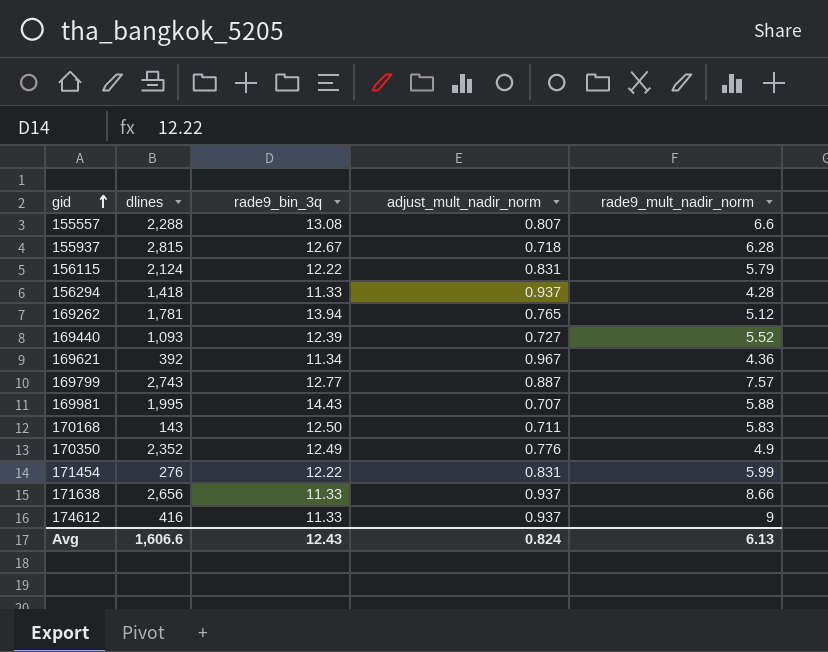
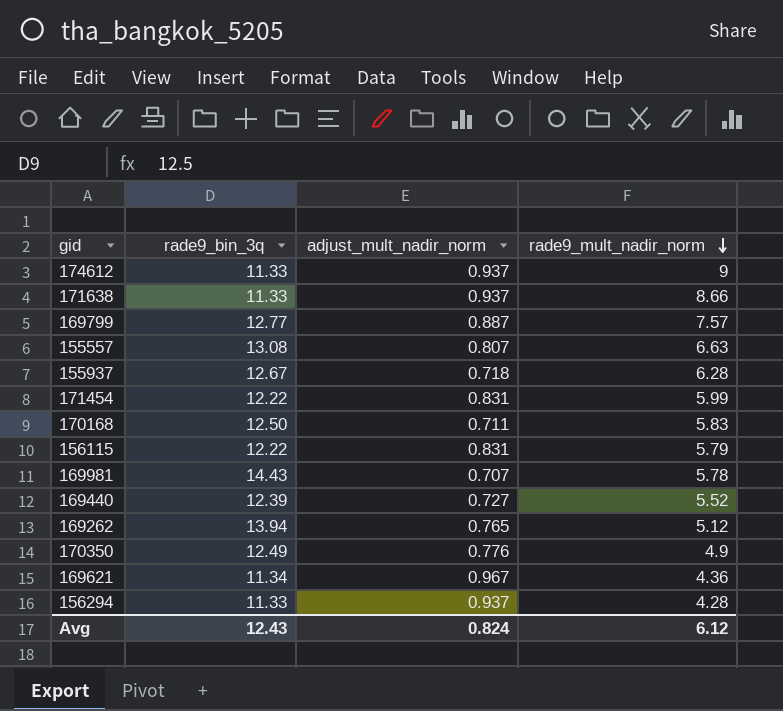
row order: gid ascending -> rade9_mult_nadir_norm descending
column dlines | position: 2 -> none
155557 | rade9_mult_nadir_norm: 6.6 -> 6.63
169981 | rade9_mult_nadir_norm: 5.88 -> 5.78
Avg | rade9_mult_nadir_norm: 6.13 -> 6.12

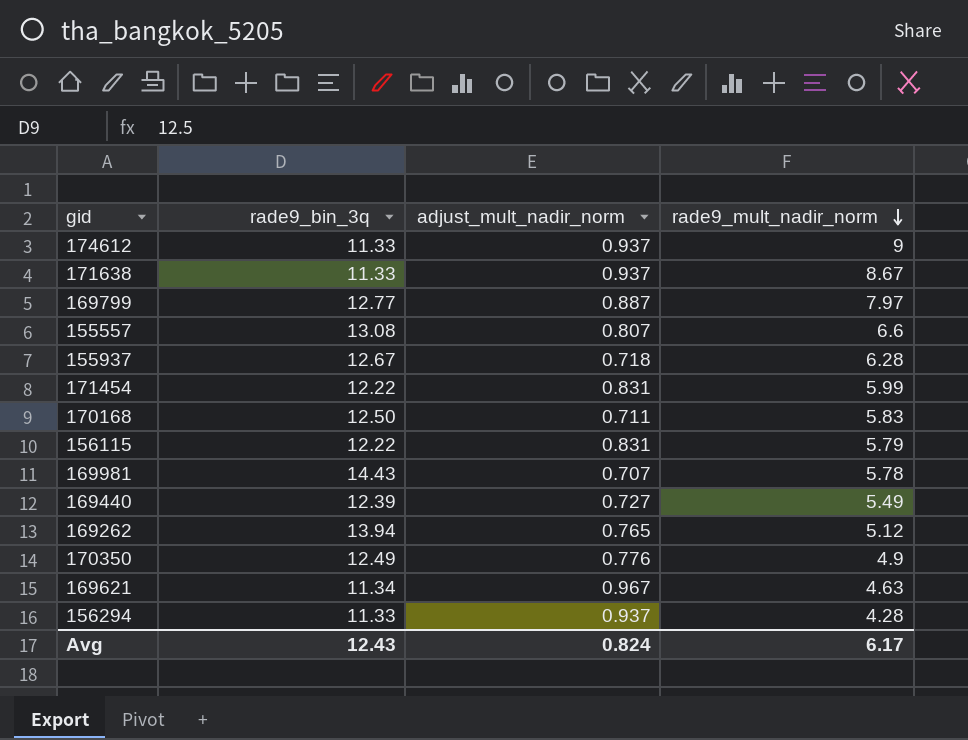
171638 | rade9_mult_nadir_norm: 8.66 -> 8.67
169799 | rade9_mult_nadir_norm: 7.57 -> 7.97
155557 | rade9_mult_nadir_norm: 6.63 -> 6.6
169440 | rade9_mult_nadir_norm: 5.52 -> 5.49
169621 | rade9_mult_nadir_norm: 4.36 -> 4.63
Avg | rade9_mult_nadir_norm: 6.12 -> 6.17

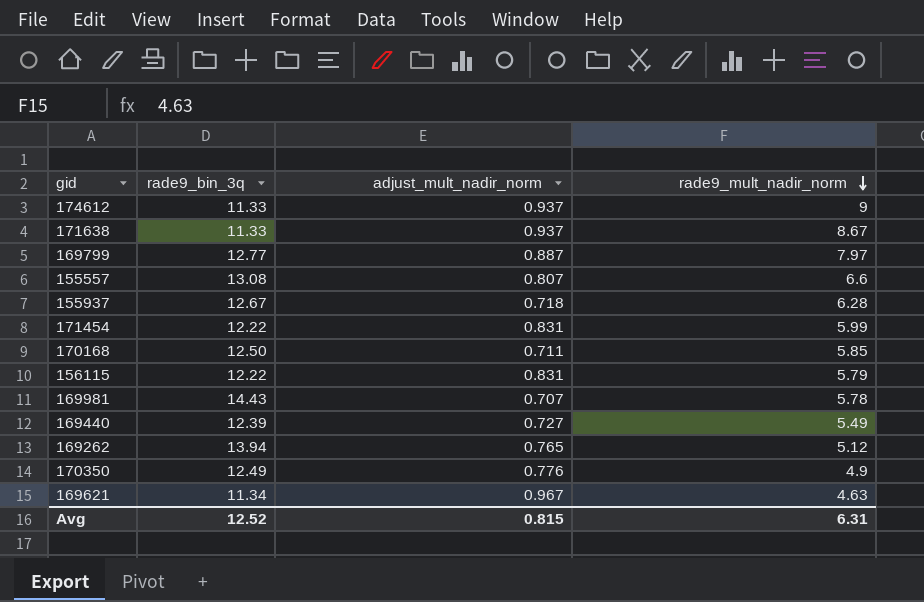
row 156294: 11.33 | 0.937 | 4.28 -> none
170168 | rade9_mult_nadir_norm: 5.83 -> 5.85
Avg | rade9_bin_3q: 12.43 -> 12.52
Avg | adjust_mult_nadir_norm: 0.824 -> 0.815
Avg | rade9_mult_nadir_norm: 6.17 -> 6.31

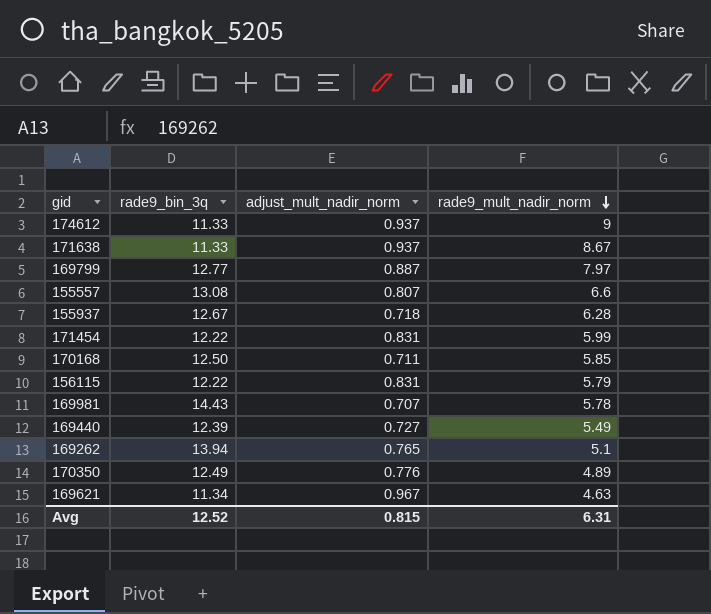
169262 | rade9_mult_nadir_norm: 5.12 -> 5.1
170350 | rade9_mult_nadir_norm: 4.9 -> 4.89

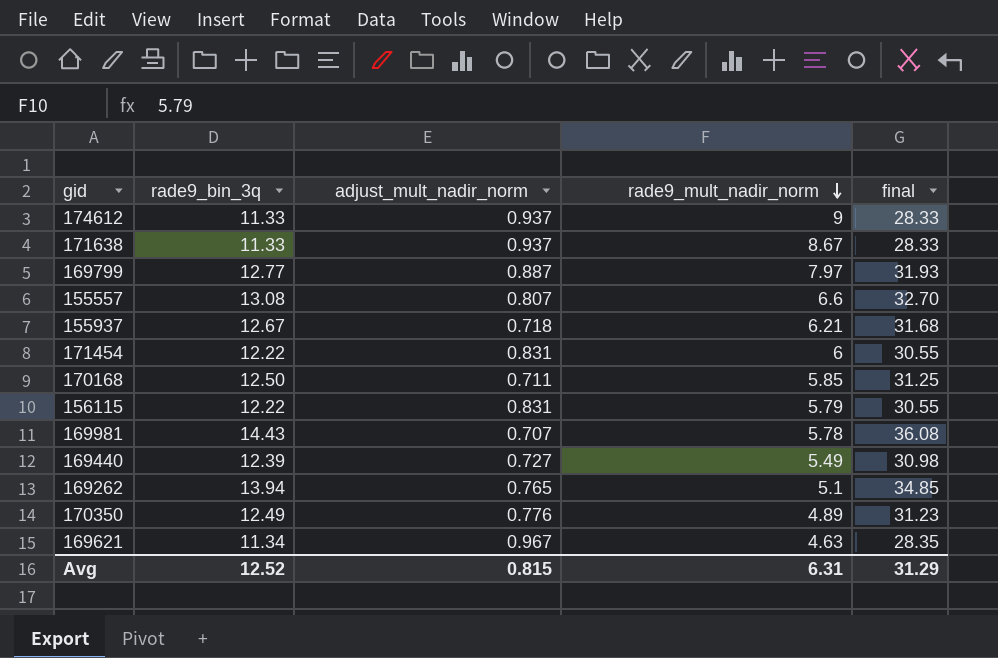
column final | formula: none -> [rade9_bin_3q] * 2.5
155937 | rade9_mult_nadir_norm: 6.28 -> 6.21
171454 | rade9_mult_nadir_norm: 5.99 -> 6

